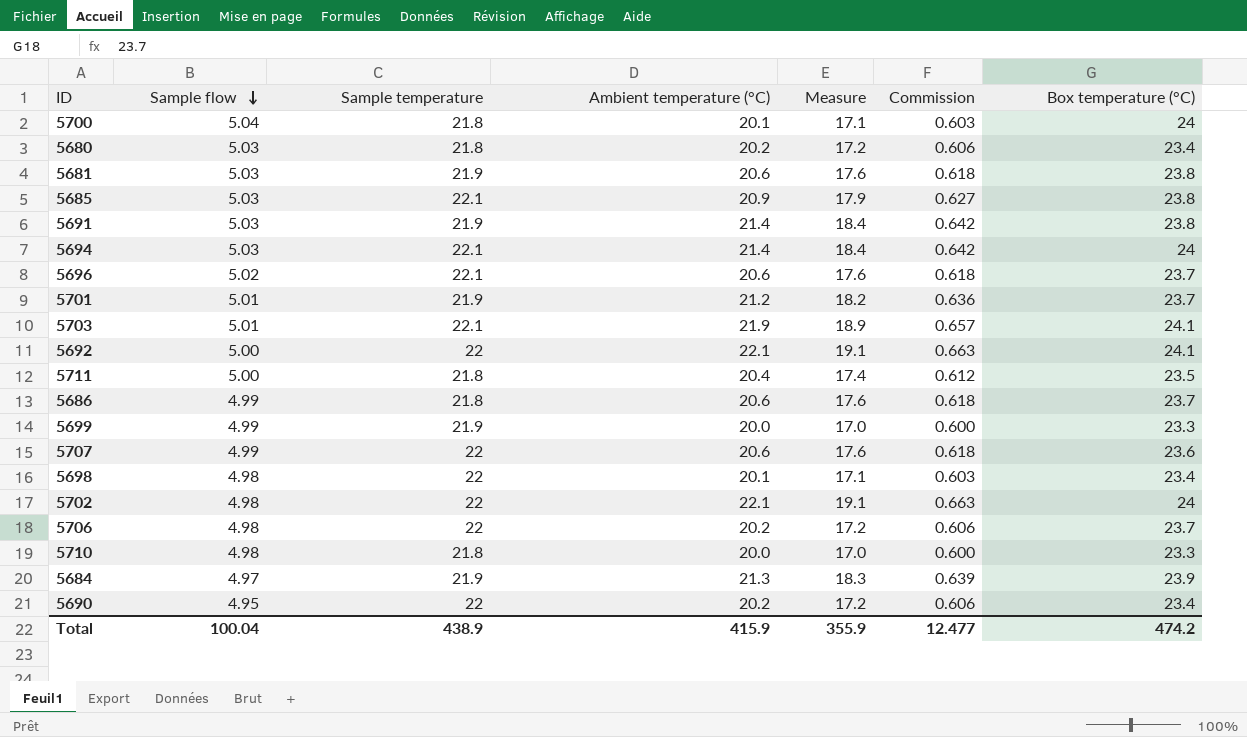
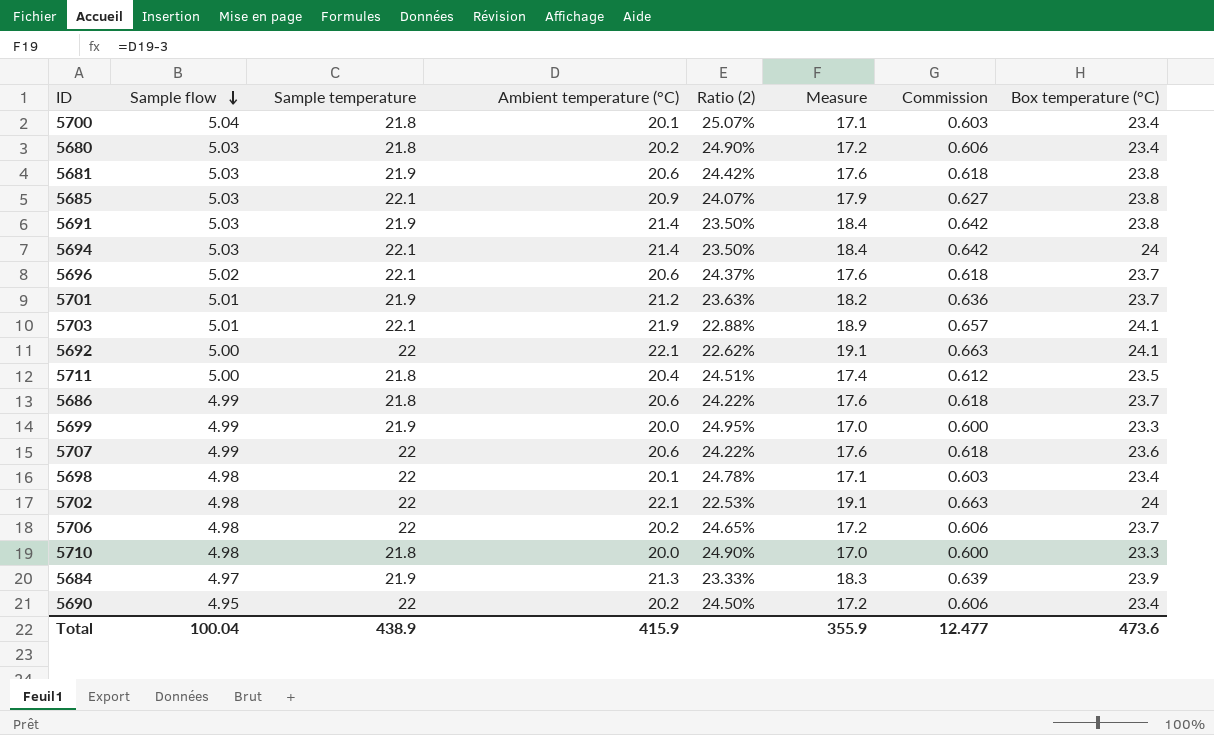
column Ratio (2) | formula: none -> [Sample flow] / [Ambient temperature (°C)]
5700 | Box temperature (°C): 24 -> 23.4
Total | Box temperature (°C): 474.2 -> 473.6

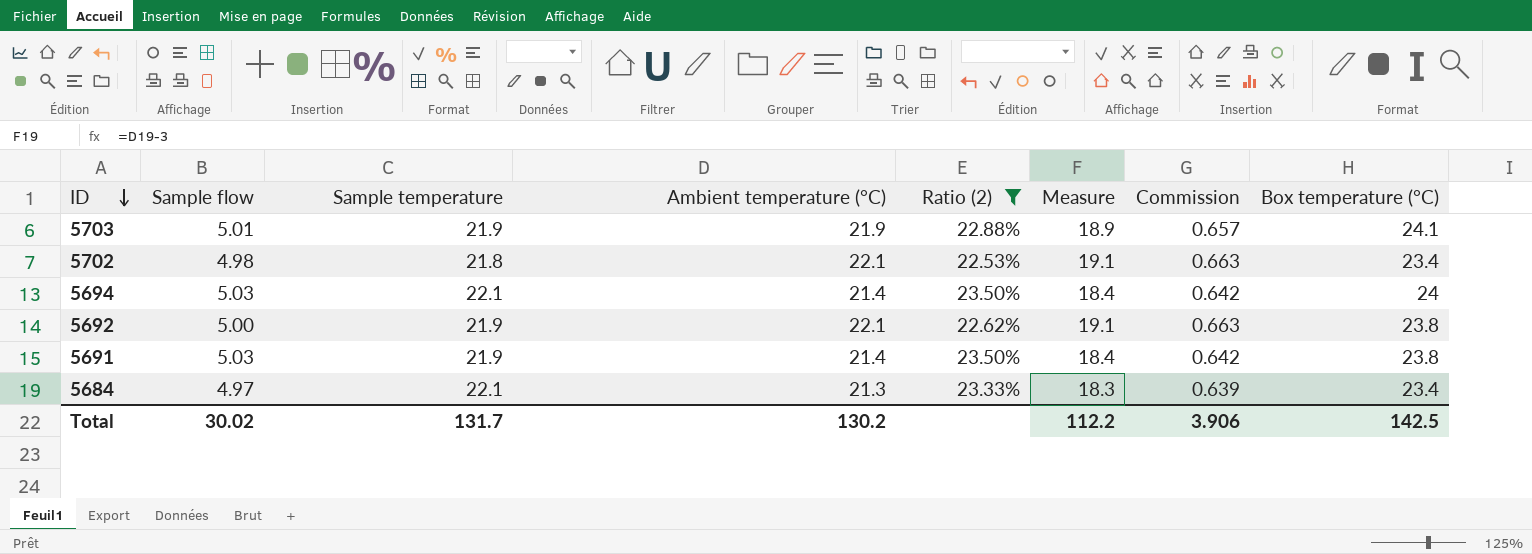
filter: none -> Ratio (2) <= 23.50%
row order: Sample flow descending -> ID descending
5703 | Sample temperature: 22.1 -> 21.9
5702 | Sample temperature: 22 -> 21.8
5702 | Box temperature (°C): 24 -> 23.4
5692 | Sample temperature: 22 -> 21.9
5692 | Box temperature (°C): 24.1 -> 23.8
5684 | Sample temperature: 21.9 -> 22.1
5684 | Box temperature (°C): 23.9 -> 23.4
Total | Sample flow: 100.04 -> 30.02
Total | Sample temperature: 438.9 -> 131.7
Total | Ambient temperature (°C): 415.9 -> 130.2
Total | Measure: 355.9 -> 112.2
Total | Commission: 12.477 -> 3.906
Total | Box temperature (°C): 473.6 -> 142.5

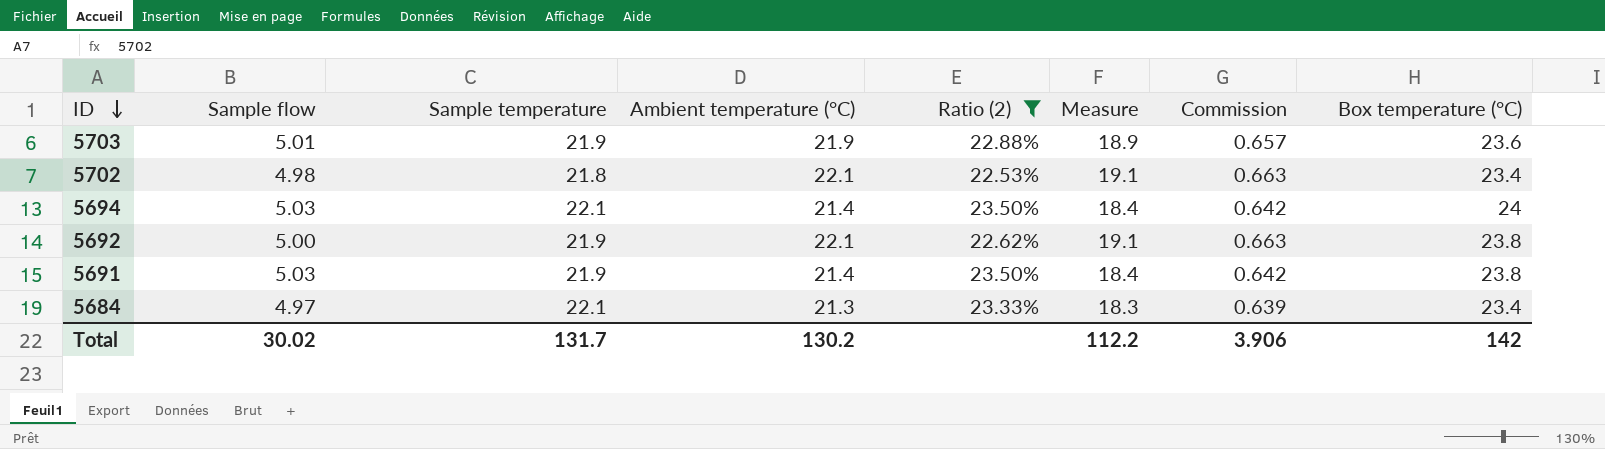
5703 | Box temperature (°C): 24.1 -> 23.6
Total | Box temperature (°C): 142.5 -> 142

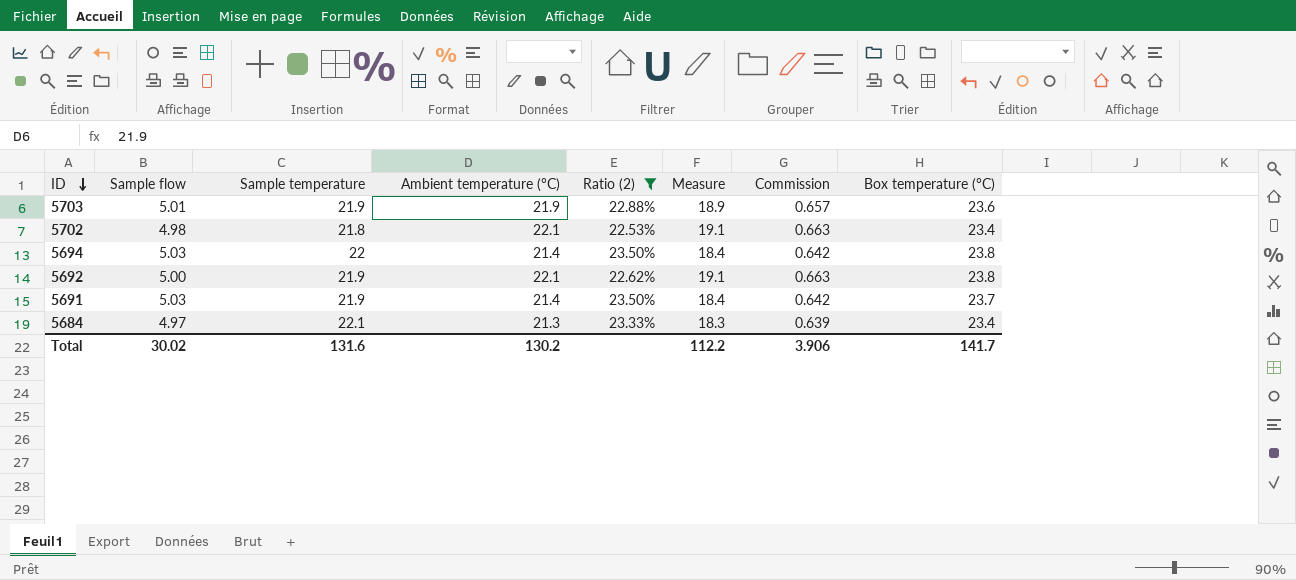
5694 | Sample temperature: 22.1 -> 22
5694 | Box temperature (°C): 24 -> 23.8
5691 | Box temperature (°C): 23.8 -> 23.7
Total | Sample temperature: 131.7 -> 131.6
Total | Box temperature (°C): 142 -> 141.7

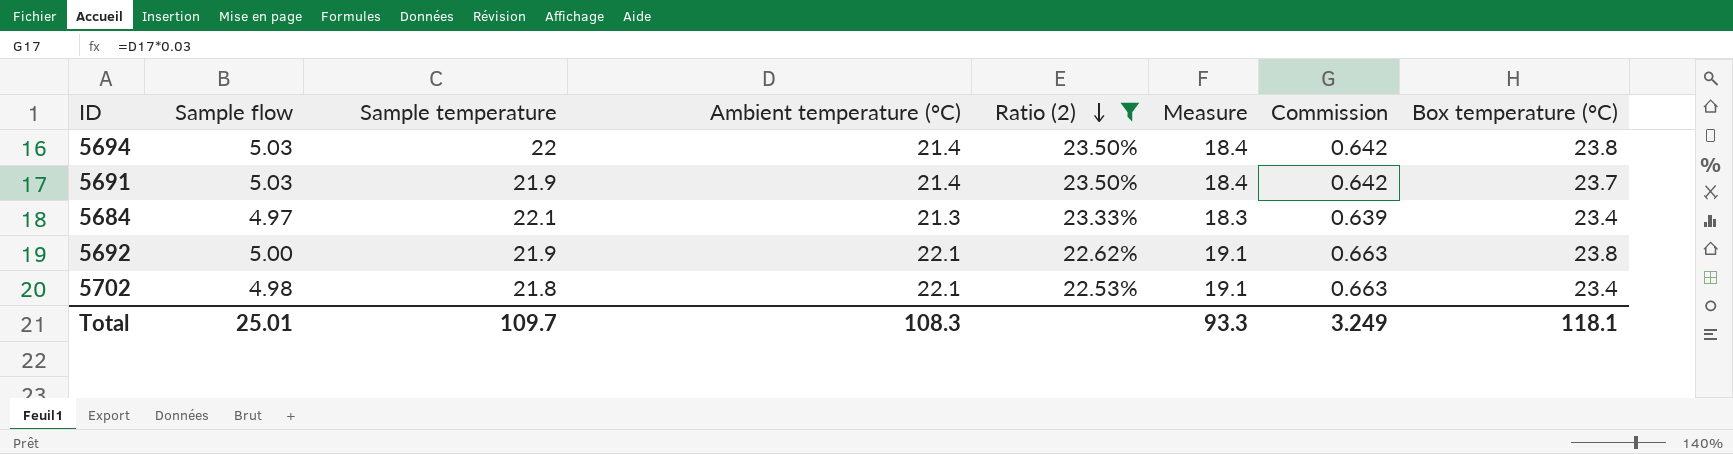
row order: ID descending -> Ratio (2) descending
row 5703: 5.01 | 21.9 | 21.9 | 22.88% | 18.9 | 0.657 | 23.6 -> none
Total | Sample flow: 30.02 -> 25.01
Total | Sample temperature: 131.6 -> 109.7
Total | Ambient temperature (°C): 130.2 -> 108.3
Total | Measure: 112.2 -> 93.3
Total | Commission: 3.906 -> 3.249
Total | Box temperature (°C): 141.7 -> 118.1

